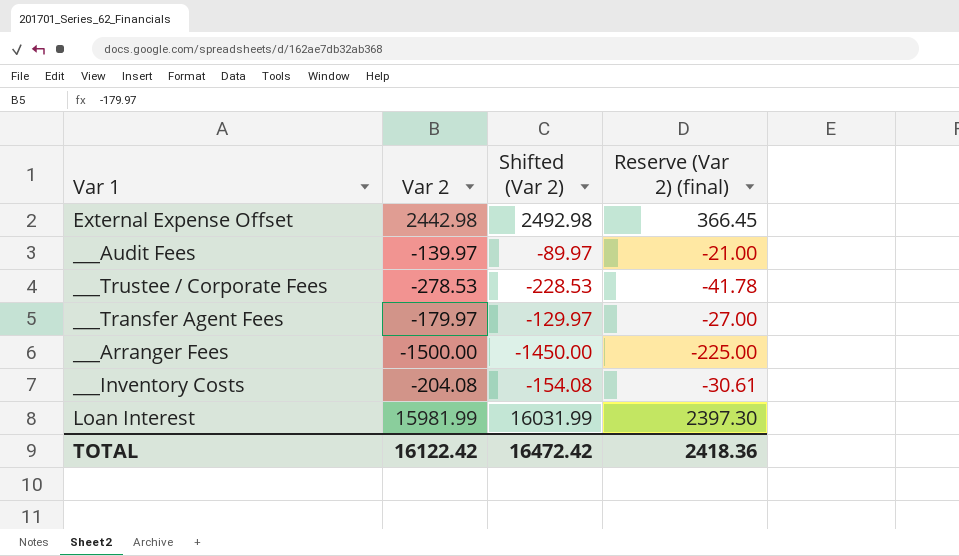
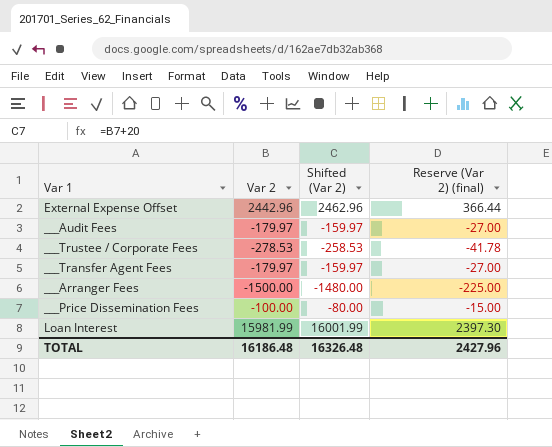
column Shifted (Var 2) | formula: [Var 2] + 50 -> [Var 2] + 20
row ___Inventory Costs: -204.08 | -154.08 | -30.61 -> none
External Expense Offset | Var 2: 2442.98 -> 2442.96
External Expense Offset | Reserve (Var 2) (final): 366.45 -> 366.44
___Audit Fees | Var 2: -139.97 -> -179.97
___Audit Fees | Reserve (Var 2) (final): -21.00 -> -27.00
row ___Price Dissemination Fees: none -> -100.00 | -80.00 | -15.00
TOTAL | Var 2: 16122.42 -> 16186.48
TOTAL | Shifted (Var 2): 16472.42 -> 16326.48
TOTAL | Reserve (Var 2) (final): 2418.36 -> 2427.96

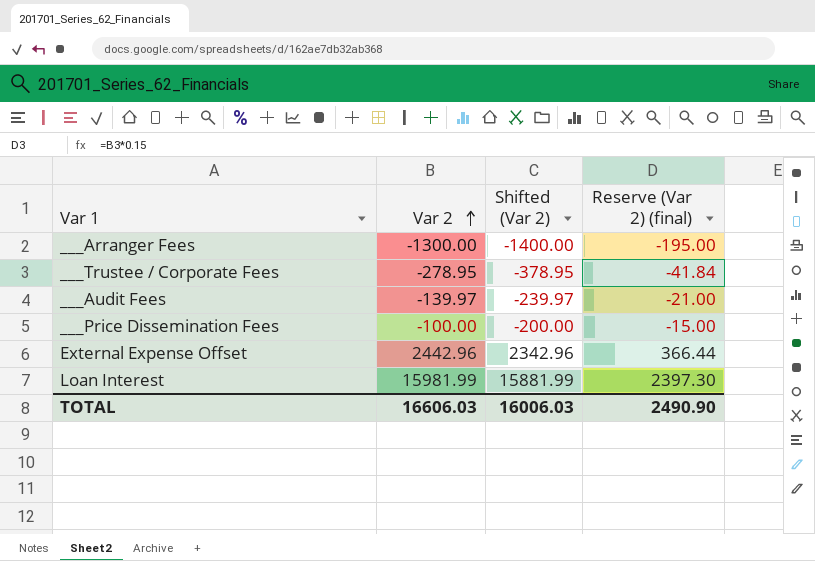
row order: none -> Var 2 ascending
column Shifted (Var 2) | formula: [Var 2] + 20 -> [Var 2] - 100
row ___Transfer Agent Fees: -179.97 | -159.97 | -27.00 -> none
___Arranger Fees | Var 2: -1500.00 -> -1300.00
___Arranger Fees | Reserve (Var 2) (final): -225.00 -> -195.00
___Trustee / Corporate Fees | Var 2: -278.53 -> -278.95
___Trustee / Corporate Fees | Reserve (Var 2) (final): -41.78 -> -41.84
___Audit Fees | Var 2: -179.97 -> -139.97
___Audit Fees | Reserve (Var 2) (final): -27.00 -> -21.00
TOTAL | Var 2: 16186.48 -> 16606.03
TOTAL | Shifted (Var 2): 16326.48 -> 16006.03
TOTAL | Reserve (Var 2) (final): 2427.96 -> 2490.90

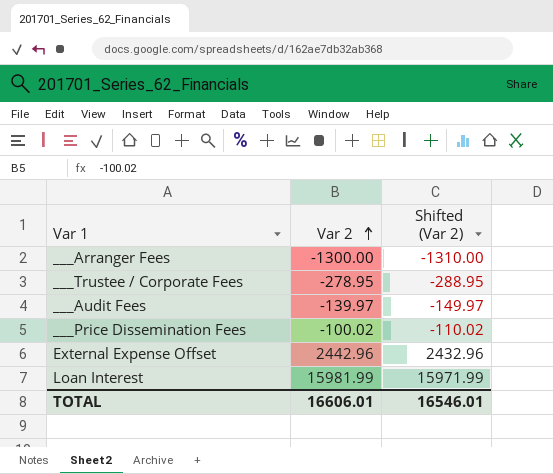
column Reserve (Var 2) (final) | formula: [Var 2] * 0.15 -> none
column Shifted (Var 2) | formula: [Var 2] - 100 -> [Var 2] - 10
___Price Dissemination Fees | Var 2: -100.00 -> -100.02
TOTAL | Var 2: 16606.03 -> 16606.01
TOTAL | Shifted (Var 2): 16006.03 -> 16546.01

